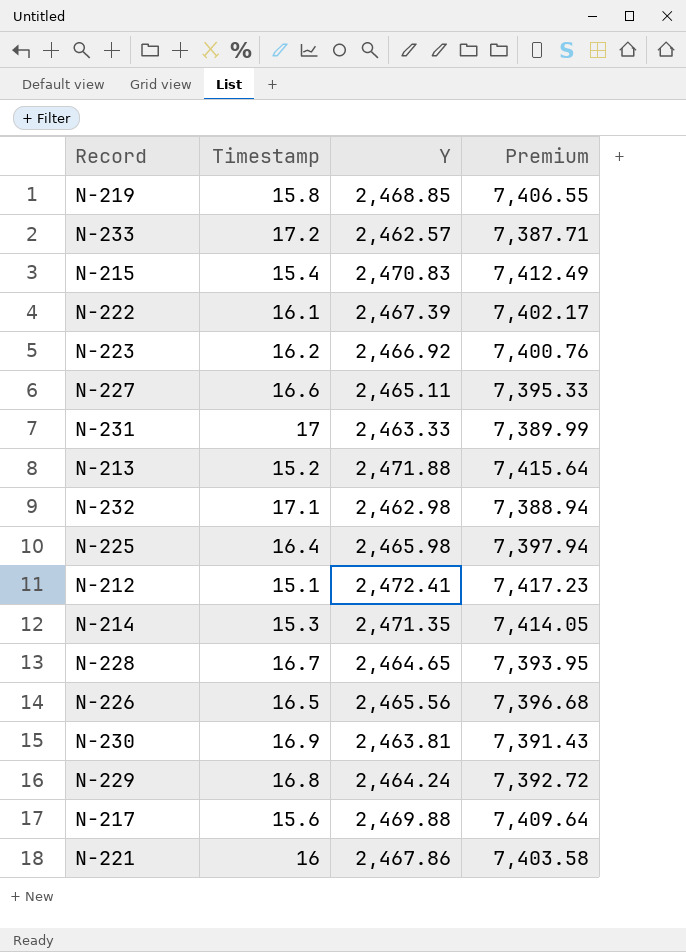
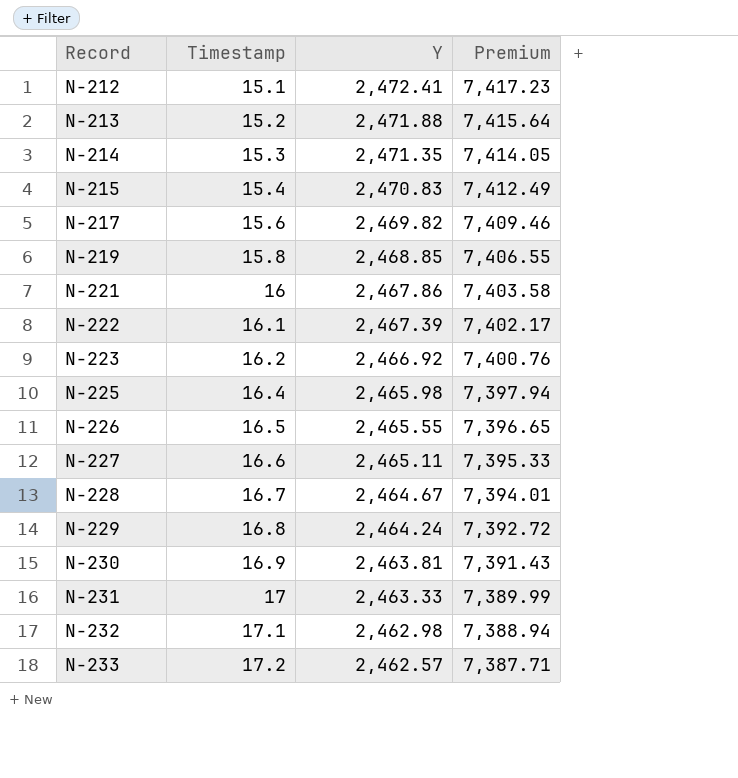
row order: none -> Record ascending
N-217 | Y: 2,469.88 -> 2,469.82
N-217 | Premium: 7,409.64 -> 7,409.46
N-226 | Y: 2,465.56 -> 2,465.55
N-226 | Premium: 7,396.68 -> 7,396.65
N-228 | Y: 2,464.65 -> 2,464.67
N-228 | Premium: 7,393.95 -> 7,394.01

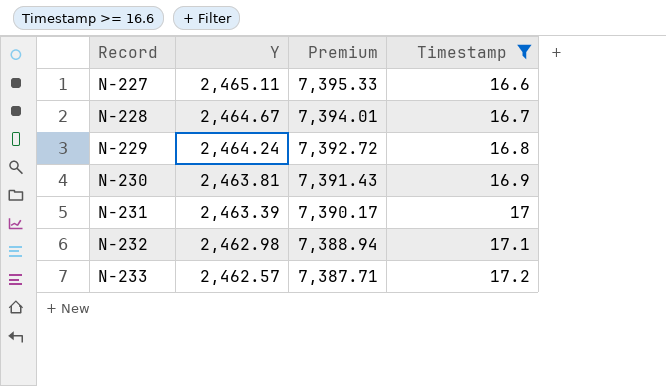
filter: none -> Timestamp >= 16.6
column Timestamp | position: 2 -> 4
N-231 | Y: 2,463.33 -> 2,463.39
N-231 | Premium: 7,389.99 -> 7,390.17

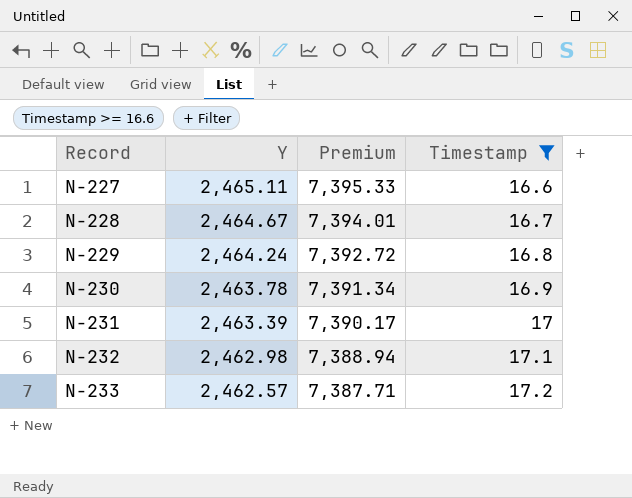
N-230 | Y: 2,463.81 -> 2,463.78
N-230 | Premium: 7,391.43 -> 7,391.34

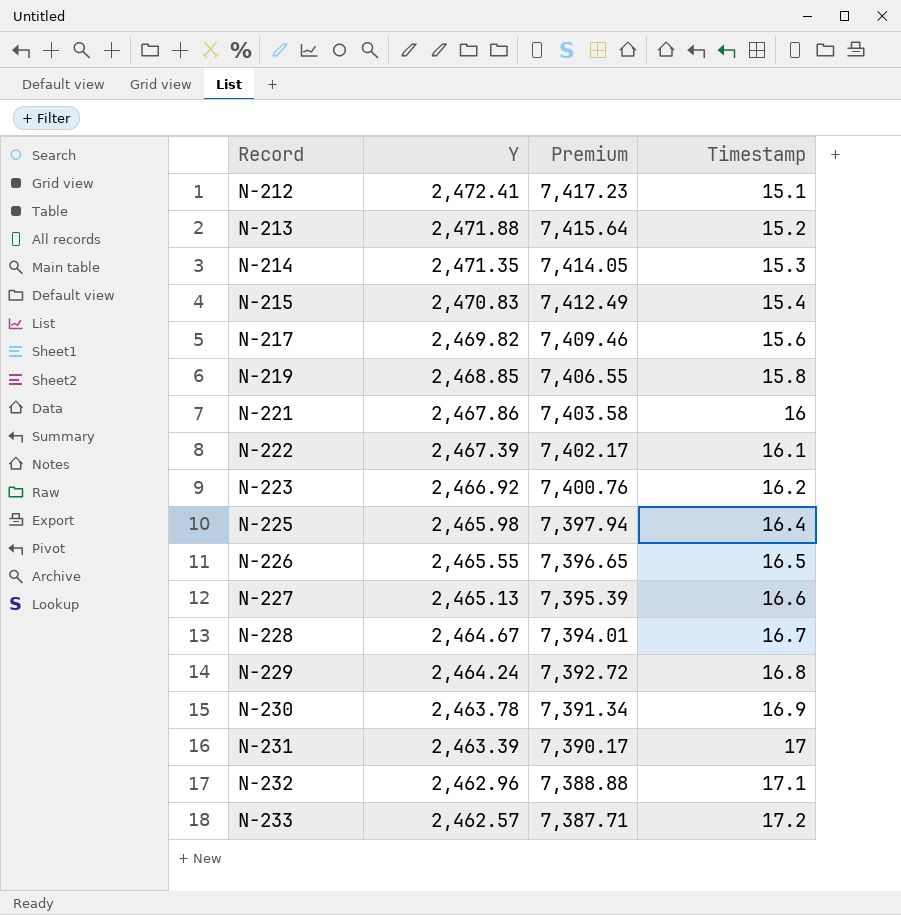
filter: Timestamp >= 16.6 -> none
N-227 | Y: 2,465.11 -> 2,465.13
N-227 | Premium: 7,395.33 -> 7,395.39
N-232 | Y: 2,462.98 -> 2,462.96
N-232 | Premium: 7,388.94 -> 7,388.88

